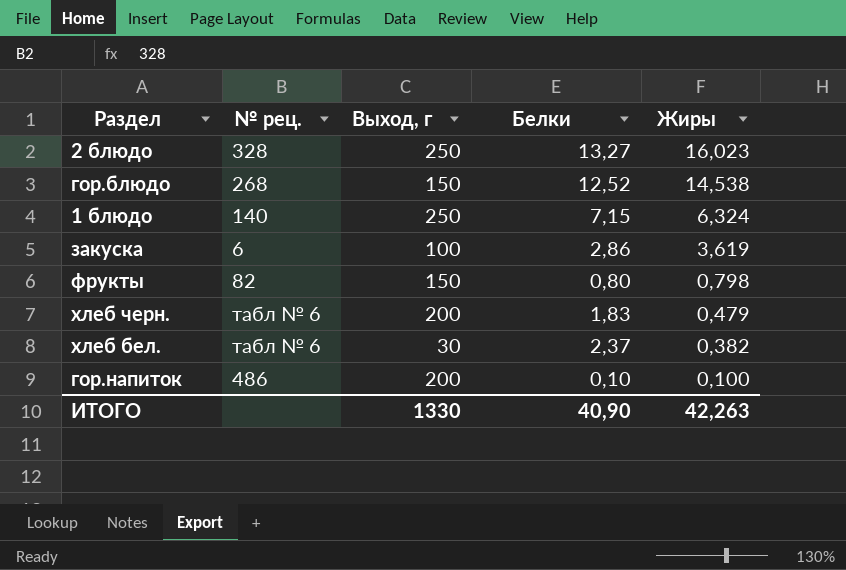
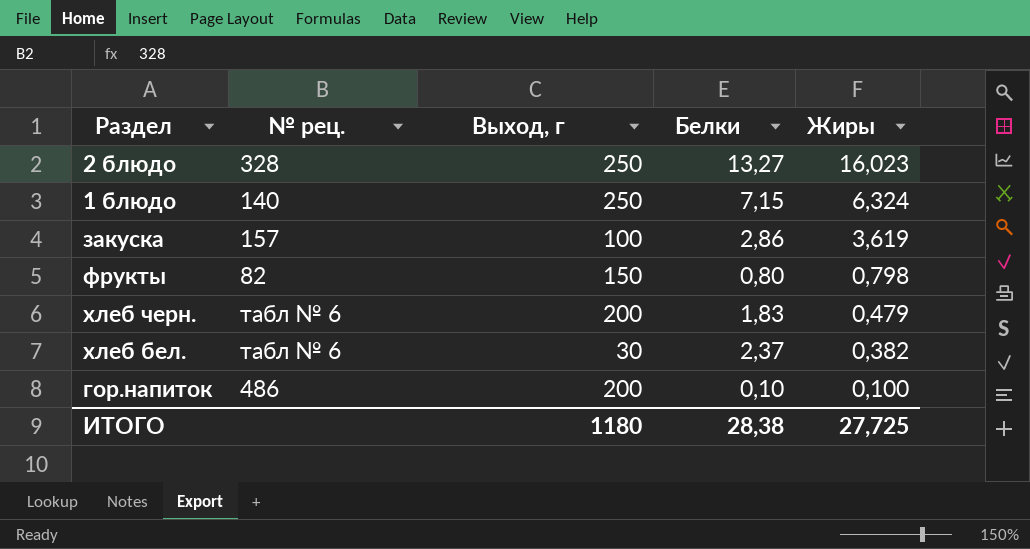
row гор.блюдо: 268 | 150 | 12,52 | 14,538 -> none
закуска | № рец.: 6 -> 157
ИТОГО | Выход, г: 1330 -> 1180
ИТОГО | Белки: 40,90 -> 28,38
ИТОГО | Жиры: 42,263 -> 27,725

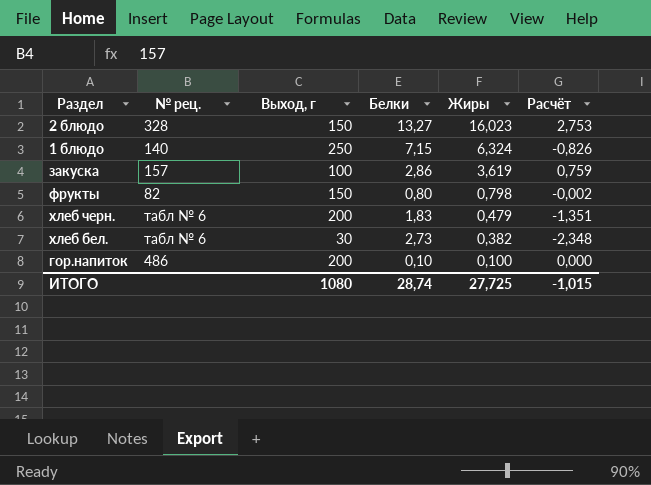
column Расчёт | formula: none -> [Жиры] - [Белки]
2 блюдо | Выход, г: 250 -> 150
хлеб бел. | Белки: 2,37 -> 2,73
ИТОГО | Выход, г: 1180 -> 1080
ИТОГО | Белки: 28,38 -> 28,74

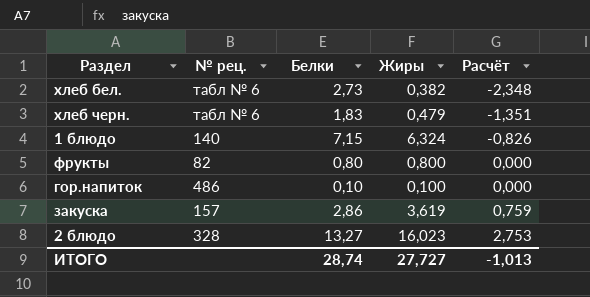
row order: Жиры descending -> Расчёт ascending
column Выход, г | position: 3 -> none
фрукты | Жиры: 0,798 -> 0,800
фрукты | Расчёт: -0,002 -> 0,000
ИТОГО | Жиры: 27,725 -> 27,727
ИТОГО | Расчёт: -1,015 -> -1,013

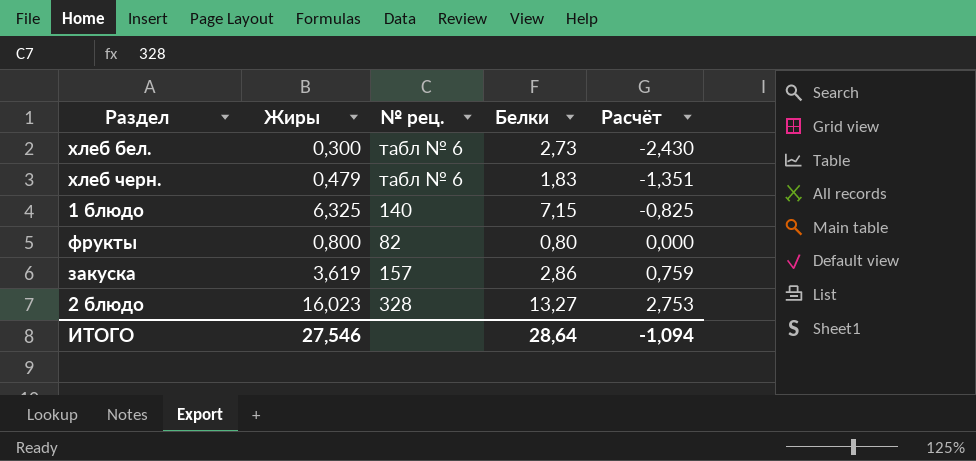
column Жиры | position: 4 -> 2
row гор.напиток: 486 | 0,10 | 0,100 | 0,000 -> none
хлеб бел. | Жиры: 0,382 -> 0,300
хлеб бел. | Расчёт: -2,348 -> -2,430
1 блюдо | Жиры: 6,324 -> 6,325
1 блюдо | Расчёт: -0,826 -> -0,825
ИТОГО | Жиры: 27,727 -> 27,546
ИТОГО | Белки: 28,74 -> 28,64
ИТОГО | Расчёт: -1,013 -> -1,094

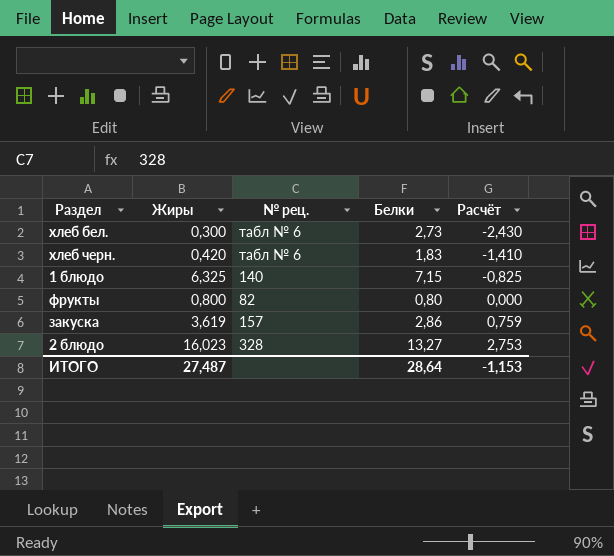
хлеб черн. | Жиры: 0,479 -> 0,420
хлеб черн. | Расчёт: -1,351 -> -1,410
ИТОГО | Жиры: 27,546 -> 27,487
ИТОГО | Расчёт: -1,094 -> -1,153

